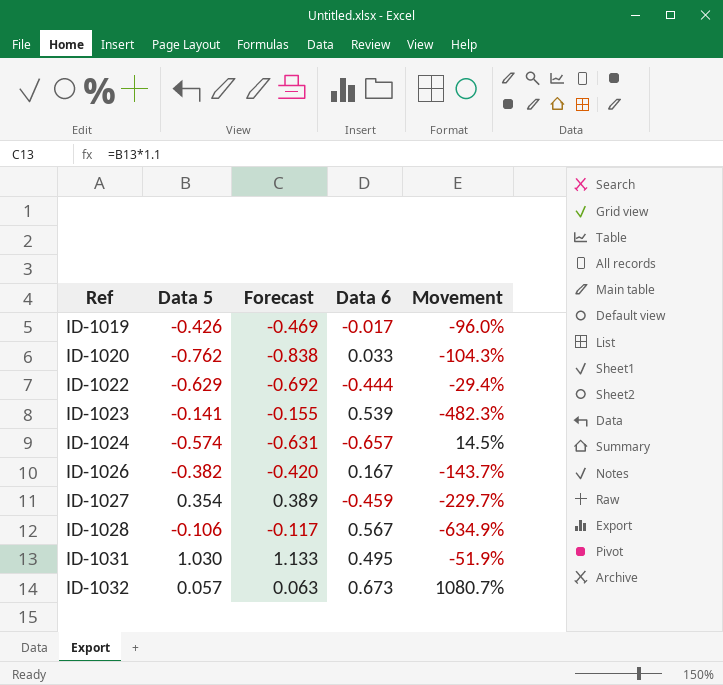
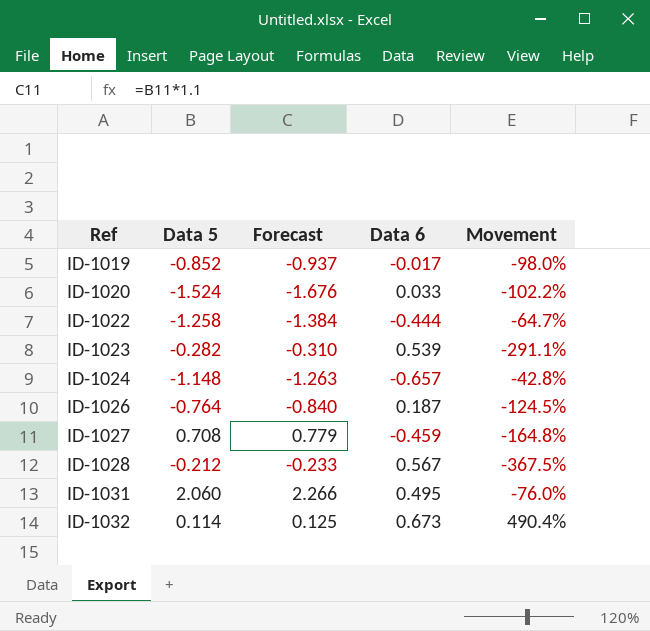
ID-1019 | Data 5: -0.426 -> -0.852
ID-1019 | Forecast: -0.469 -> -0.937
ID-1019 | Movement: -96.0% -> -98.0%
ID-1020 | Data 5: -0.762 -> -1.524
ID-1020 | Forecast: -0.838 -> -1.676
ID-1020 | Movement: -104.3% -> -102.2%
ID-1022 | Data 5: -0.629 -> -1.258
ID-1022 | Forecast: -0.692 -> -1.384
ID-1022 | Movement: -29.4% -> -64.7%
ID-1023 | Data 5: -0.141 -> -0.282
ID-1023 | Forecast: -0.155 -> -0.310
ID-1023 | Movement: -482.3% -> -291.1%
ID-1024 | Data 5: -0.574 -> -1.148
ID-1024 | Forecast: -0.631 -> -1.263
ID-1024 | Movement: 14.5% -> -42.8%
ID-1026 | Data 5: -0.382 -> -0.764
ID-1026 | Forecast: -0.420 -> -0.840
ID-1026 | Data 6: 0.167 -> 0.187
ID-1026 | Movement: -143.7% -> -124.5%
ID-1027 | Data 5: 0.354 -> 0.708
ID-1027 | Forecast: 0.389 -> 0.779
ID-1027 | Movement: -229.7% -> -164.8%
ID-1028 | Data 5: -0.106 -> -0.212
ID-1028 | Forecast: -0.117 -> -0.233
ID-1028 | Movement: -634.9% -> -367.5%
ID-1031 | Data 5: 1.030 -> 2.060
ID-1031 | Forecast: 1.133 -> 2.266
ID-1031 | Movement: -51.9% -> -76.0%
ID-1032 | Data 5: 0.057 -> 0.114
ID-1032 | Forecast: 0.063 -> 0.125
ID-1032 | Movement: 1080.7% -> 490.4%

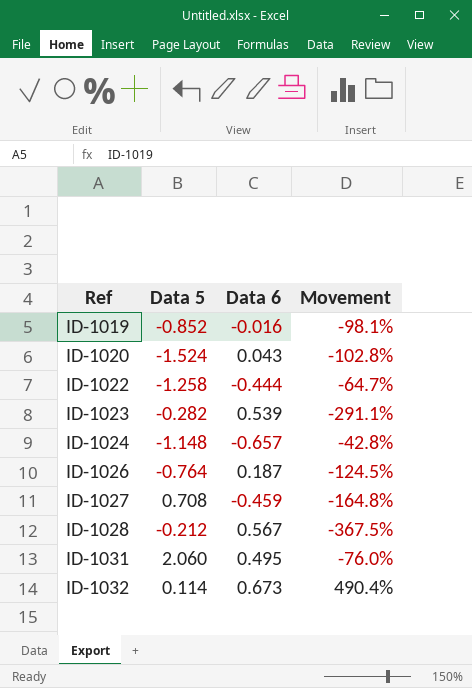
column Forecast | formula: [Data 5] * 1.1 -> none
ID-1019 | Data 6: -0.017 -> -0.016
ID-1019 | Movement: -98.0% -> -98.1%
ID-1020 | Data 6: 0.033 -> 0.043
ID-1020 | Movement: -102.2% -> -102.8%

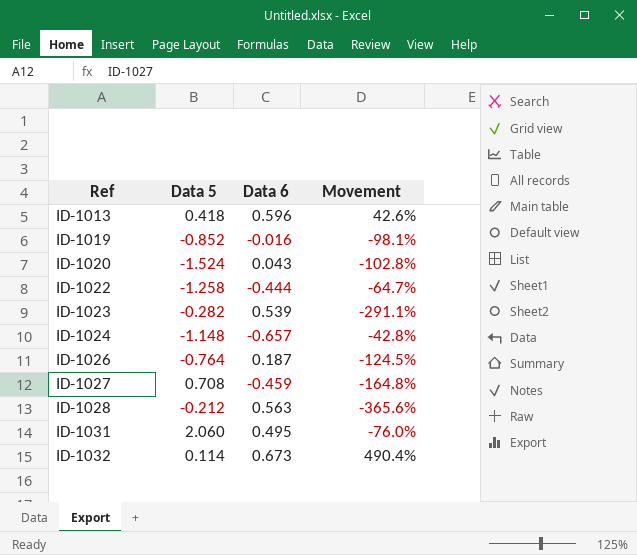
row ID-1013: none -> 0.418 | 0.596 | 42.6%
ID-1028 | Data 6: 0.567 -> 0.563
ID-1028 | Movement: -367.5% -> -365.6%

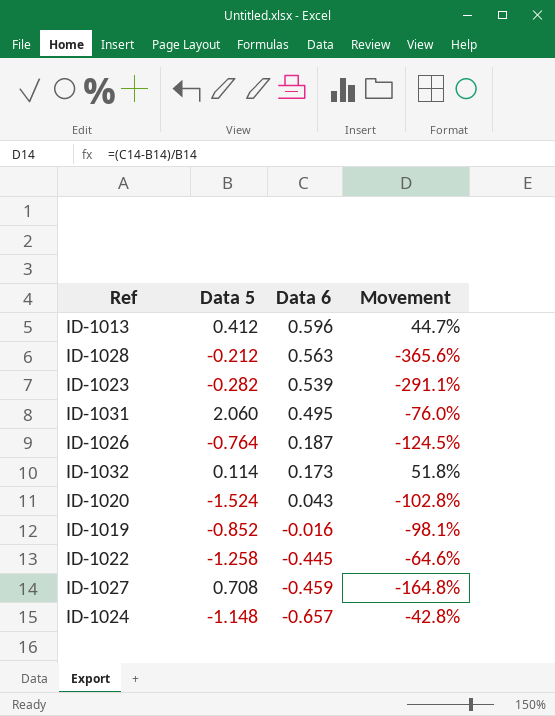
row order: Ref ascending -> Data 6 descending
ID-1013 | Data 5: 0.418 -> 0.412
ID-1013 | Movement: 42.6% -> 44.7%
ID-1032 | Data 6: 0.673 -> 0.173
ID-1032 | Movement: 490.4% -> 51.8%
ID-1022 | Data 6: -0.444 -> -0.445
ID-1022 | Movement: -64.7% -> -64.6%

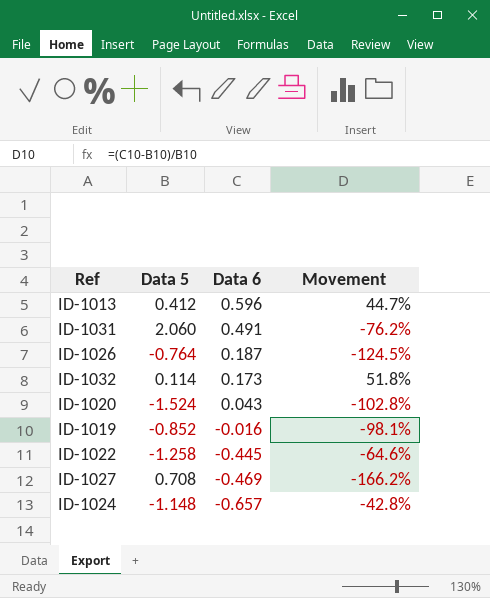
row ID-1028: -0.212 | 0.563 | -365.6% -> none
row ID-1023: -0.282 | 0.539 | -291.1% -> none
ID-1031 | Data 6: 0.495 -> 0.491
ID-1031 | Movement: -76.0% -> -76.2%
ID-1027 | Data 6: -0.459 -> -0.469
ID-1027 | Movement: -164.8% -> -166.2%

